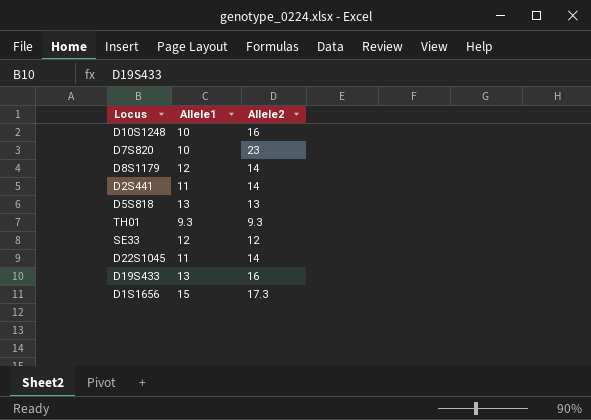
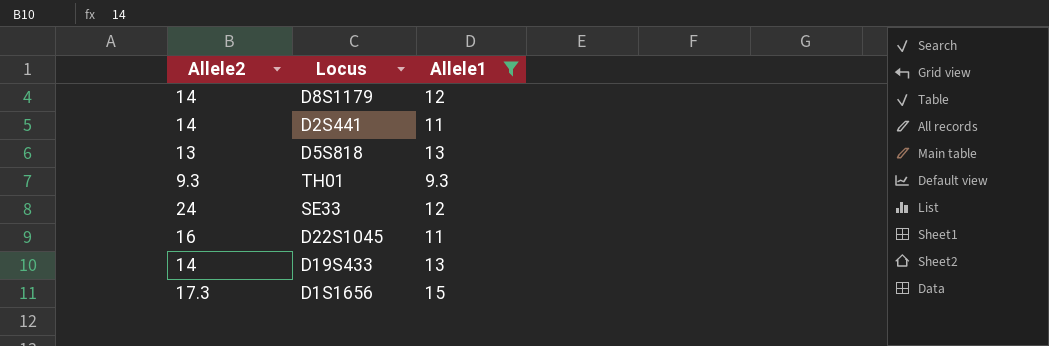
filter: none -> Allele1 != 10
column Allele2 | position: 3 -> 1
SE33 | Allele2: 12 -> 24
D22S1045 | Allele2: 14 -> 16
D19S433 | Allele2: 16 -> 14

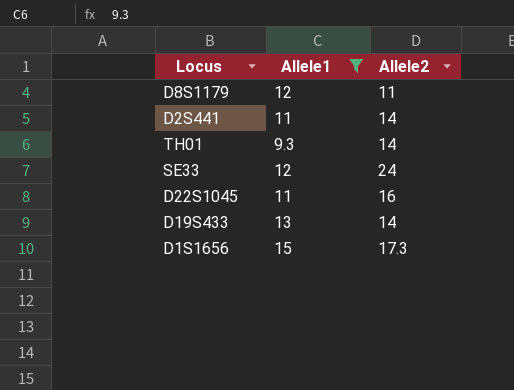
column Allele2 | position: 1 -> 3
row D5S818: 13 | 13 -> none
D8S1179 | Allele2: 14 -> 11
TH01 | Allele2: 9.3 -> 14

